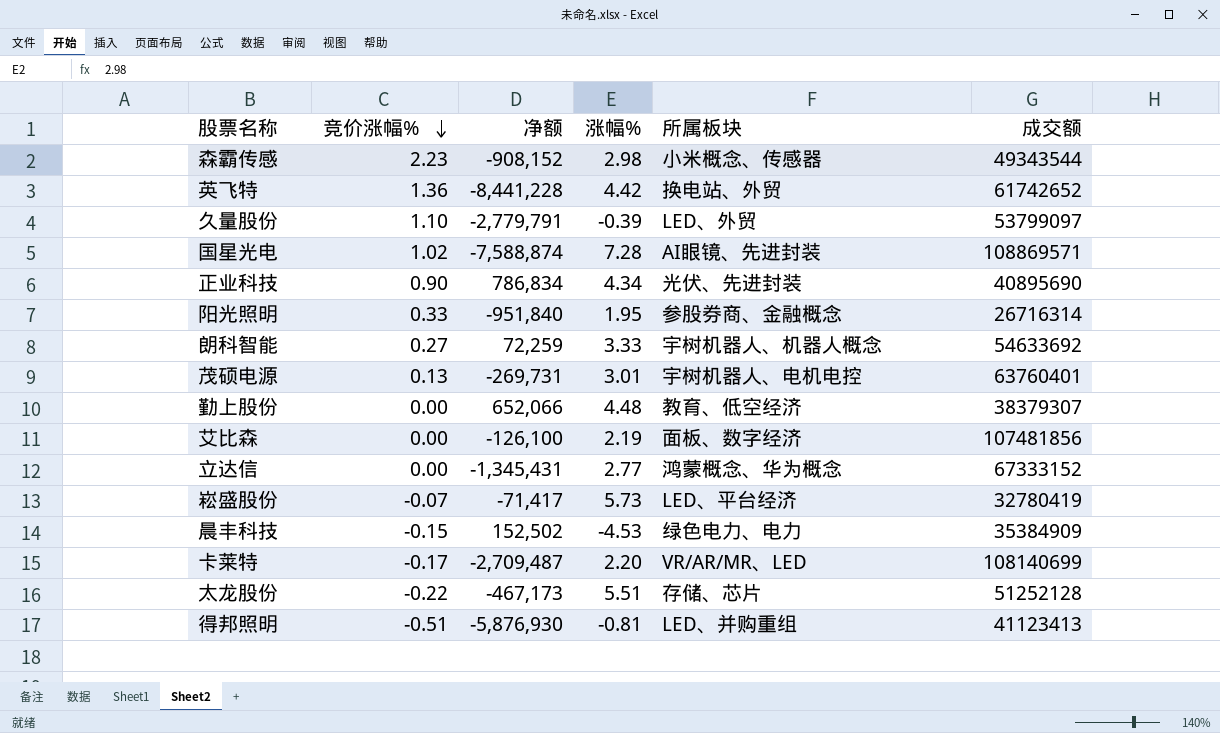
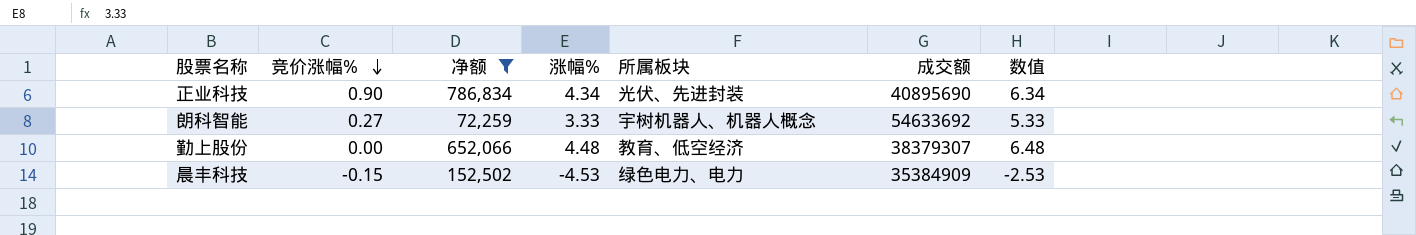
filter: none -> 净额 >= 72,259
column 数值 | formula: none -> [涨幅%] + 2

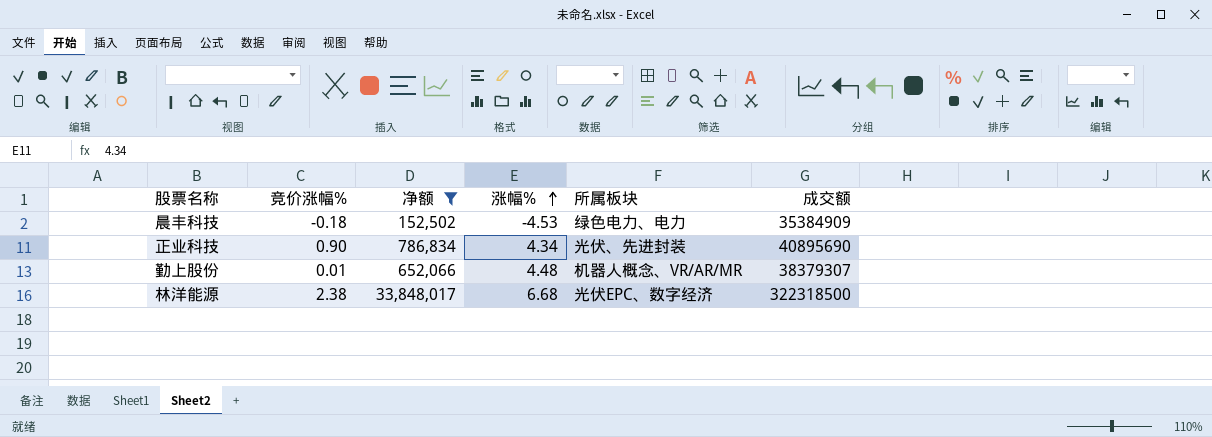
row order: 竞价涨幅% descending -> 涨幅% ascending
column 数值 | formula: [涨幅%] + 2 -> none
row 朗科智能: 0.27 | 72,259 | 3.33 | 宇树机器人、机器人概念 | 54633692 | 5.33 -> none
晨丰科技 | 竞价涨幅%: -0.15 -> -0.18
勤上股份 | 竞价涨幅%: 0.00 -> 0.01
勤上股份 | 所属板块: 教育、低空经济 -> 机器人概念、VR/AR/MR
row 林洋能源: none -> 2.38 | 33,848,017 | 6.68 | 光伏EPC、数字经济 | 322318500

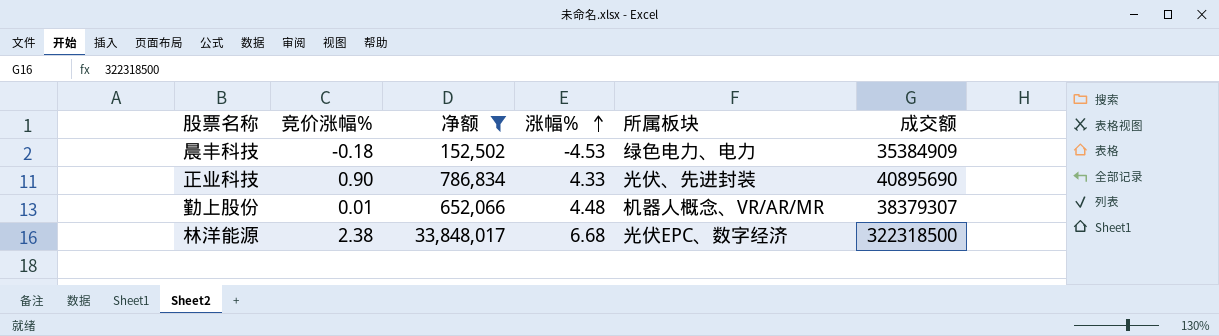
正业科技 | 涨幅%: 4.34 -> 4.33

